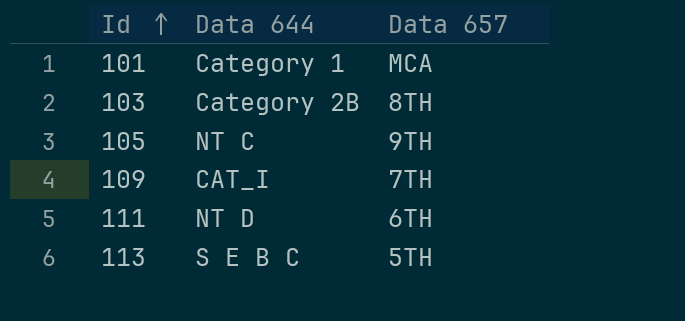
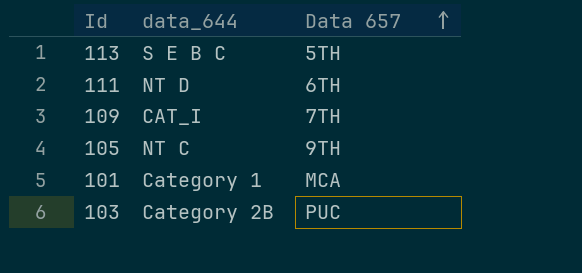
row order: Id ascending -> Data 657 ascending
column name: Data 644 -> data_644
103 | Data 657: 8TH -> PUC

